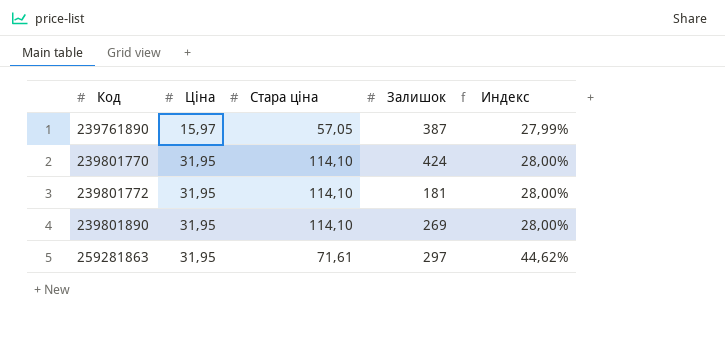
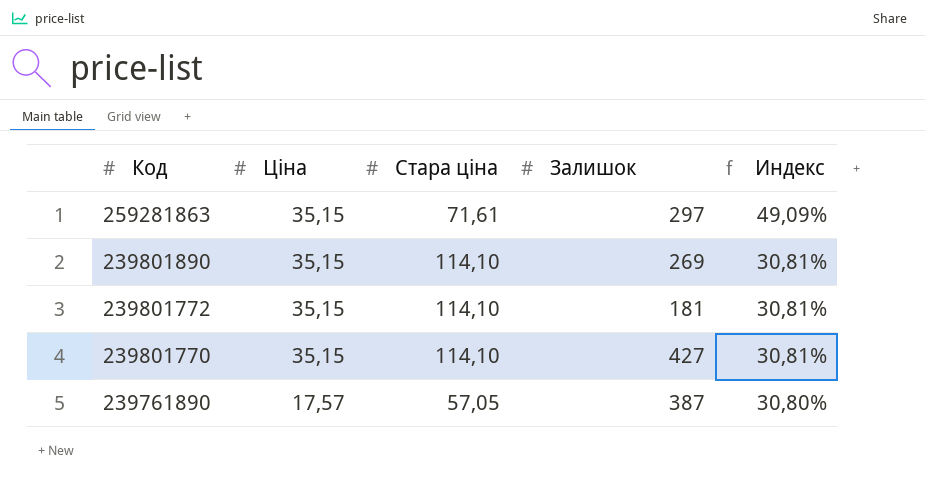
row order: Код ascending -> Код descending
259281863 | Ціна: 31,95 -> 35,15
259281863 | Индекс: 44,62% -> 49,09%
239801890 | Ціна: 31,95 -> 35,15
239801890 | Индекс: 28,00% -> 30,81%
239801772 | Ціна: 31,95 -> 35,15
239801772 | Индекс: 28,00% -> 30,81%
239801770 | Ціна: 31,95 -> 35,15
239801770 | Залишок: 424 -> 427
239801770 | Индекс: 28,00% -> 30,81%
239761890 | Ціна: 15,97 -> 17,57
239761890 | Индекс: 27,99% -> 30,80%

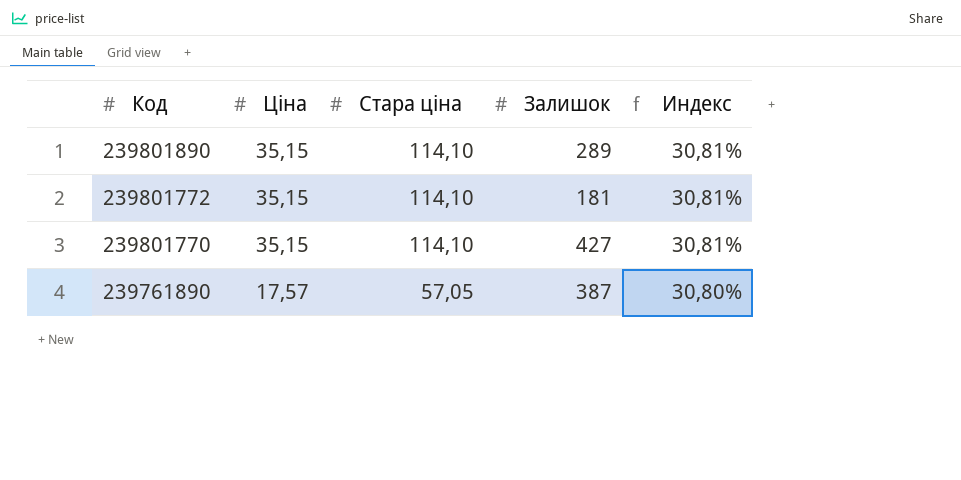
row 259281863: 35,15 | 71,61 | 297 | 49,09% -> none
239801890 | Залишок: 269 -> 289

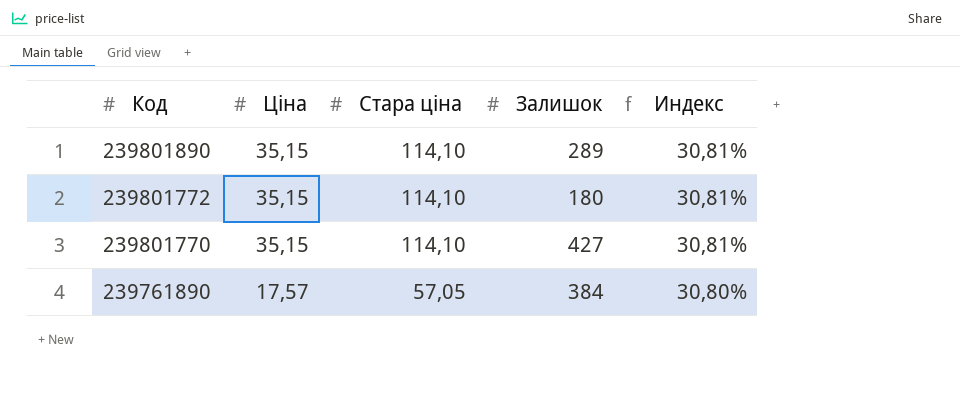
239801772 | Залишок: 181 -> 180
239761890 | Залишок: 387 -> 384

